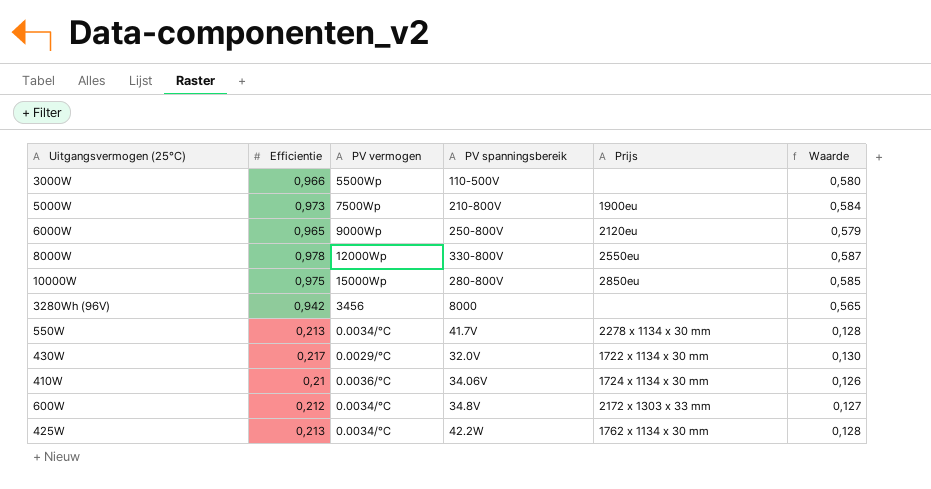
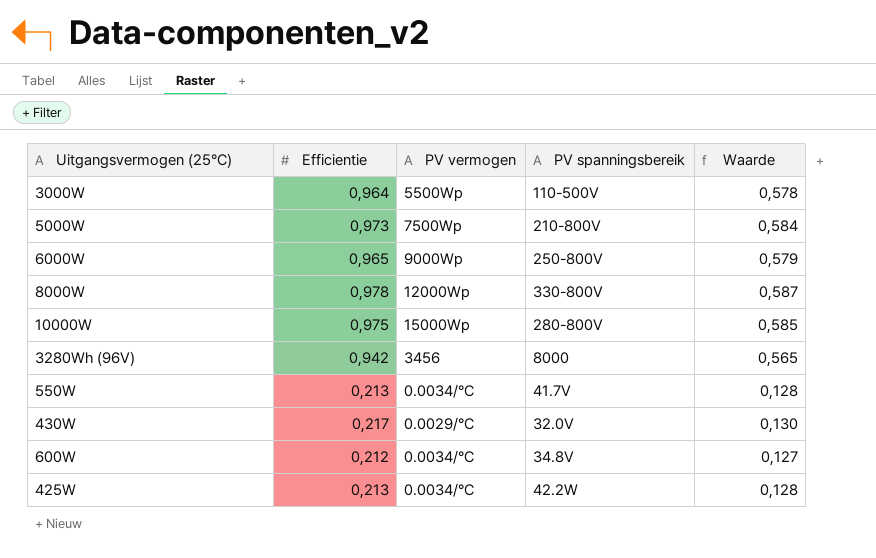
column Prijs | position: 5 -> none
row 410W: 0,21 | 0.0036/°C | 34.06V | 1724 x 1134 x 30 mm | 0,126 -> none
3000W | Efficientie: 0,966 -> 0,964
3000W | Waarde: 0,580 -> 0,578

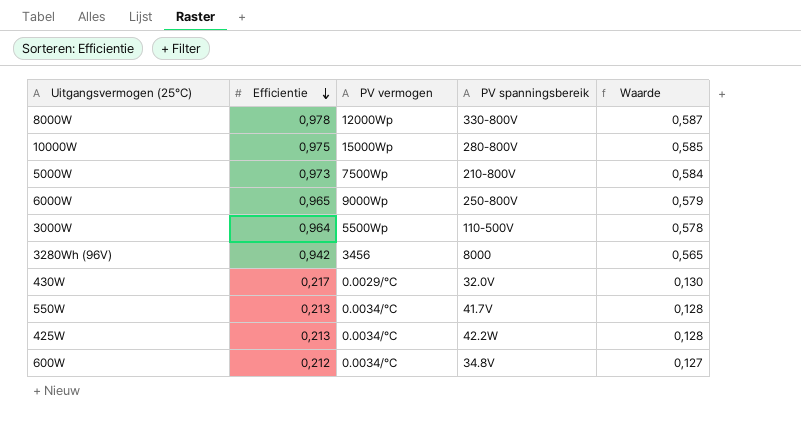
row order: none -> Efficientie descending

